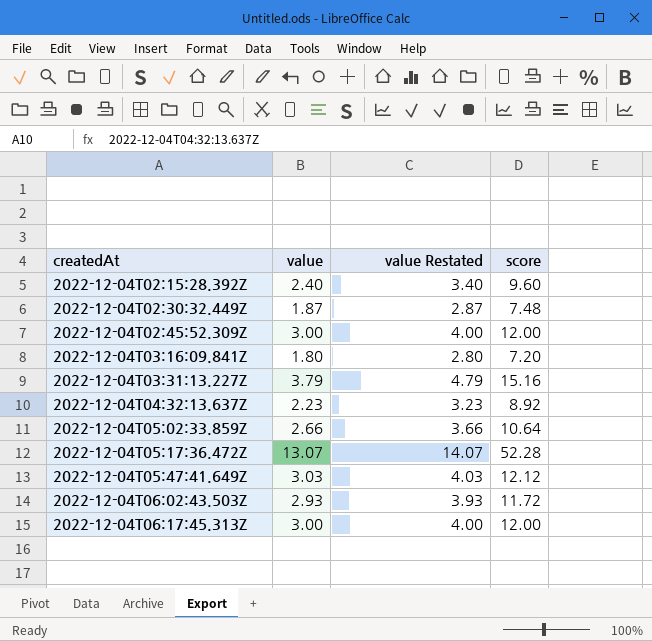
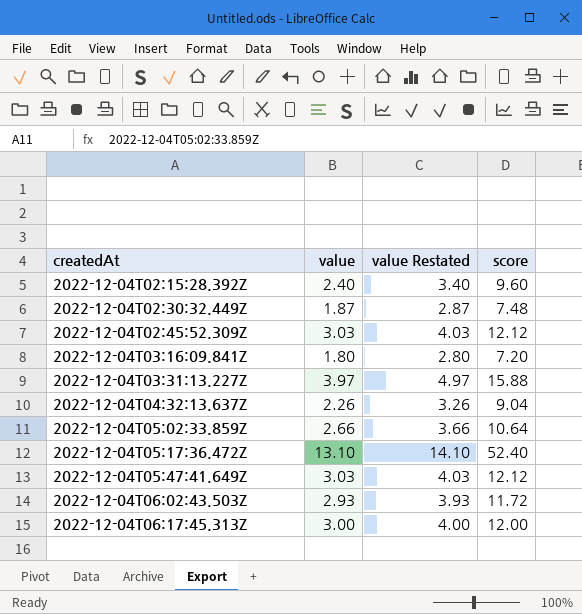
2022-12-04T02:45:52.309Z | value: 3.00 -> 3.03
2022-12-04T02:45:52.309Z | value Restated: 4.00 -> 4.03
2022-12-04T02:45:52.309Z | score: 12.00 -> 12.12
2022-12-04T03:31:13.227Z | value: 3.79 -> 3.97
2022-12-04T03:31:13.227Z | value Restated: 4.79 -> 4.97
2022-12-04T03:31:13.227Z | score: 15.16 -> 15.88
2022-12-04T04:32:13.637Z | value: 2.23 -> 2.26
2022-12-04T04:32:13.637Z | value Restated: 3.23 -> 3.26
2022-12-04T04:32:13.637Z | score: 8.92 -> 9.04
2022-12-04T05:17:36.472Z | value: 13.07 -> 13.10
2022-12-04T05:17:36.472Z | value Restated: 14.07 -> 14.10
2022-12-04T05:17:36.472Z | score: 52.28 -> 52.40

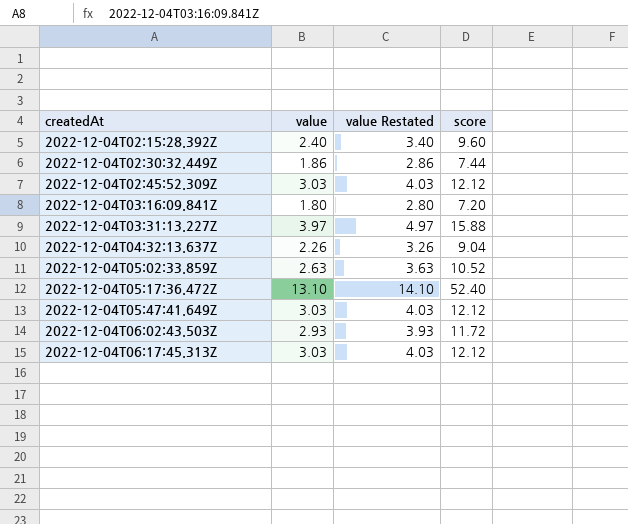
2022-12-04T02:30:32.449Z | value: 1.87 -> 1.86
2022-12-04T02:30:32.449Z | value Restated: 2.87 -> 2.86
2022-12-04T02:30:32.449Z | score: 7.48 -> 7.44
2022-12-04T05:02:33.859Z | value: 2.66 -> 2.63
2022-12-04T05:02:33.859Z | value Restated: 3.66 -> 3.63
2022-12-04T05:02:33.859Z | score: 10.64 -> 10.52
2022-12-04T06:17:45.313Z | value: 3.00 -> 3.03
2022-12-04T06:17:45.313Z | value Restated: 4.00 -> 4.03
2022-12-04T06:17:45.313Z | score: 12.00 -> 12.12

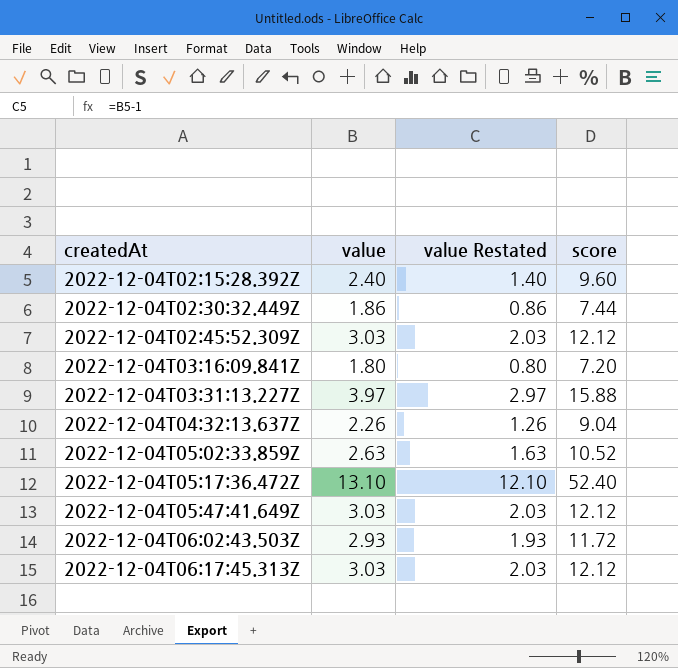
column value Restated | formula: [value] + 1 -> [value] - 1

